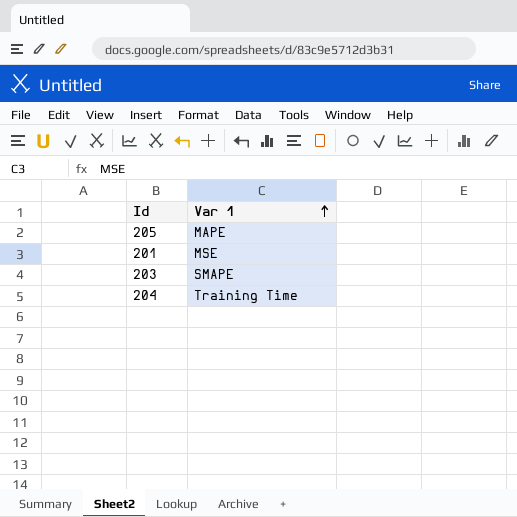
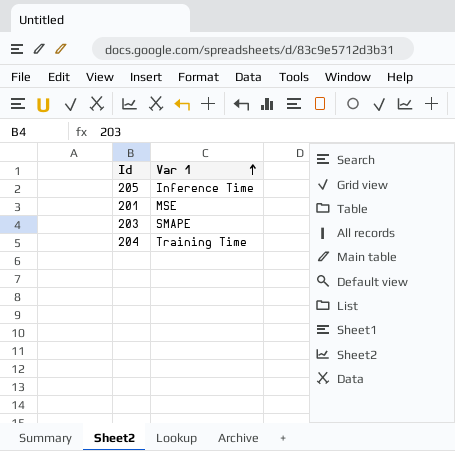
205 | Var 1: MAPE -> Inference Time

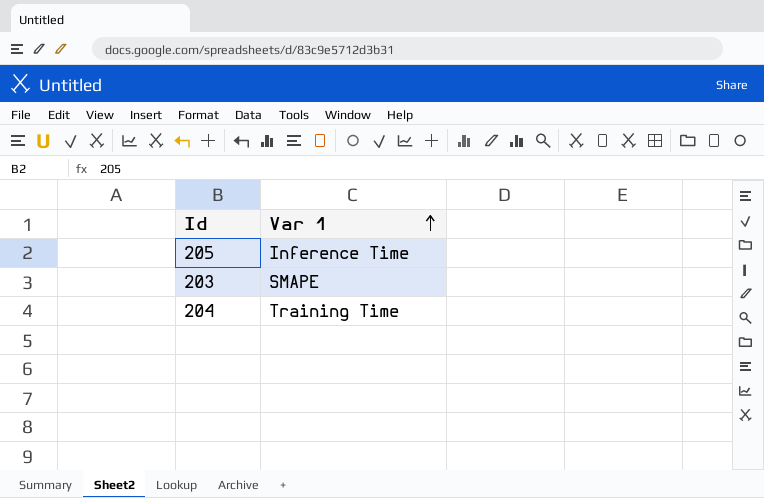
row 201: MSE -> none

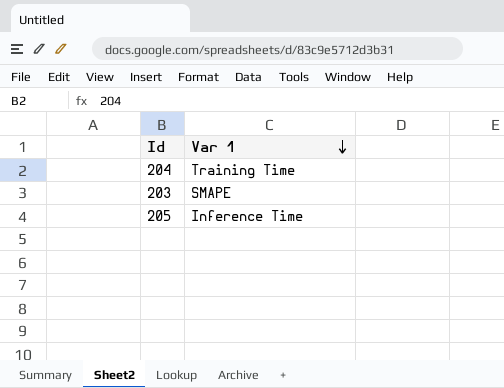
row order: Var 1 ascending -> Var 1 descending

